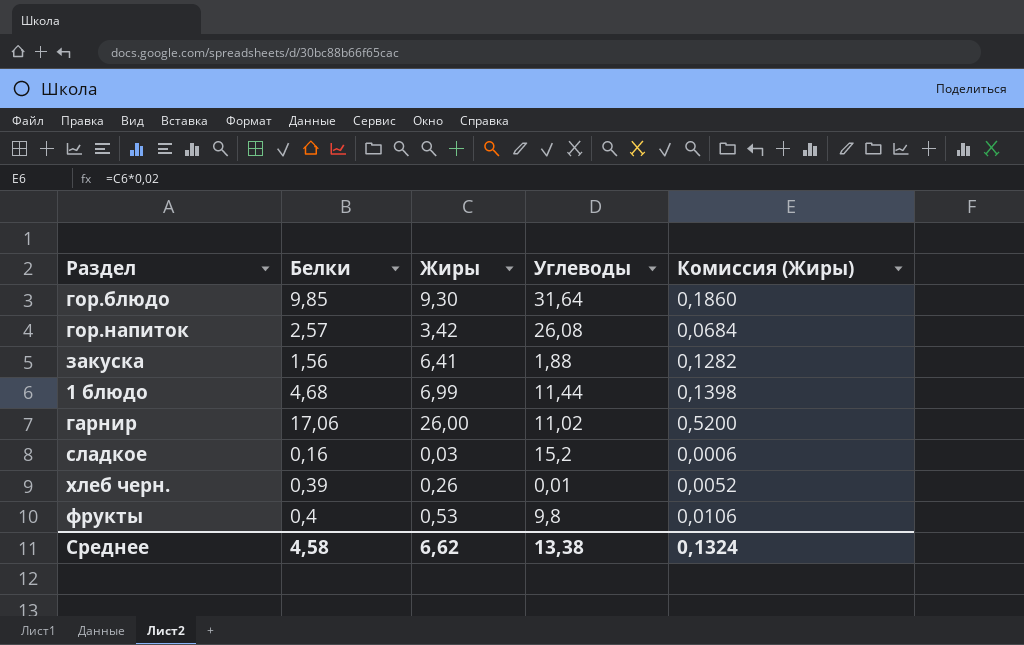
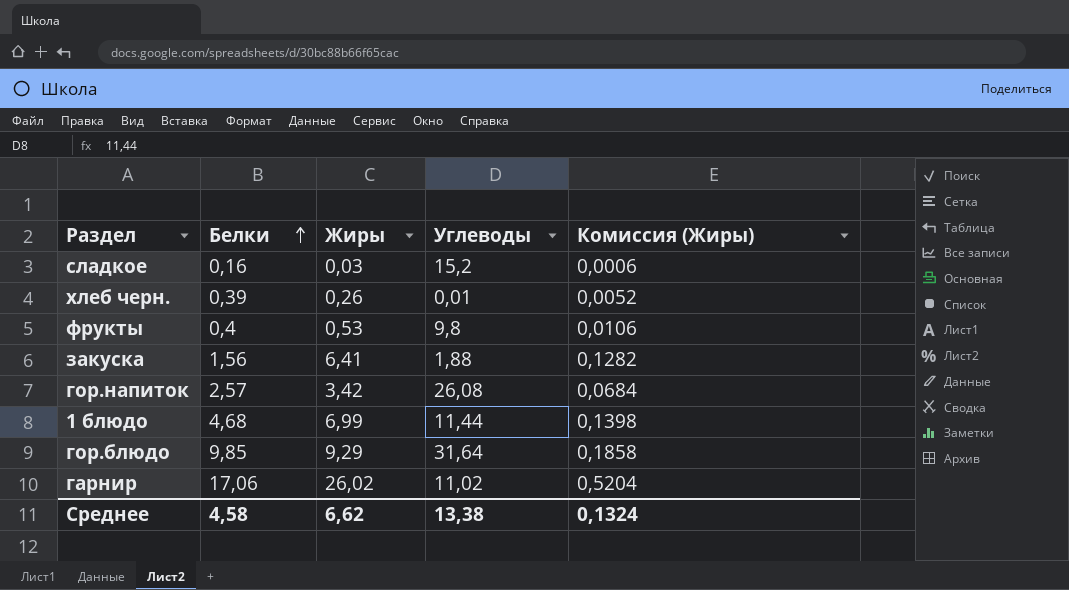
row order: none -> Белки ascending
гор.блюдо | Жиры: 9,30 -> 9,29
гор.блюдо | Комиссия (Жиры): 0,1860 -> 0,1858
гарнир | Жиры: 26,00 -> 26,02
гарнир | Комиссия (Жиры): 0,5200 -> 0,5204

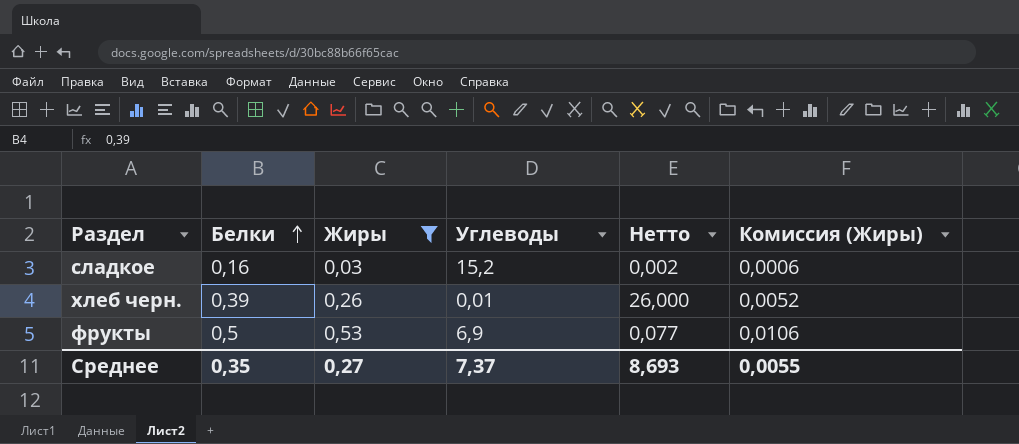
filter: none -> Жиры <= 0,53
column Нетто | formula: none -> [Жиры] / [Углеводы]
фрукты | Белки: 0,4 -> 0,5
фрукты | Углеводы: 9,8 -> 6,9
Среднее | Белки: 4,58 -> 0,35
Среднее | Жиры: 6,62 -> 0,27
Среднее | Углеводы: 13,38 -> 7,37
Среднее | Комиссия (Жиры): 0,1324 -> 0,0055

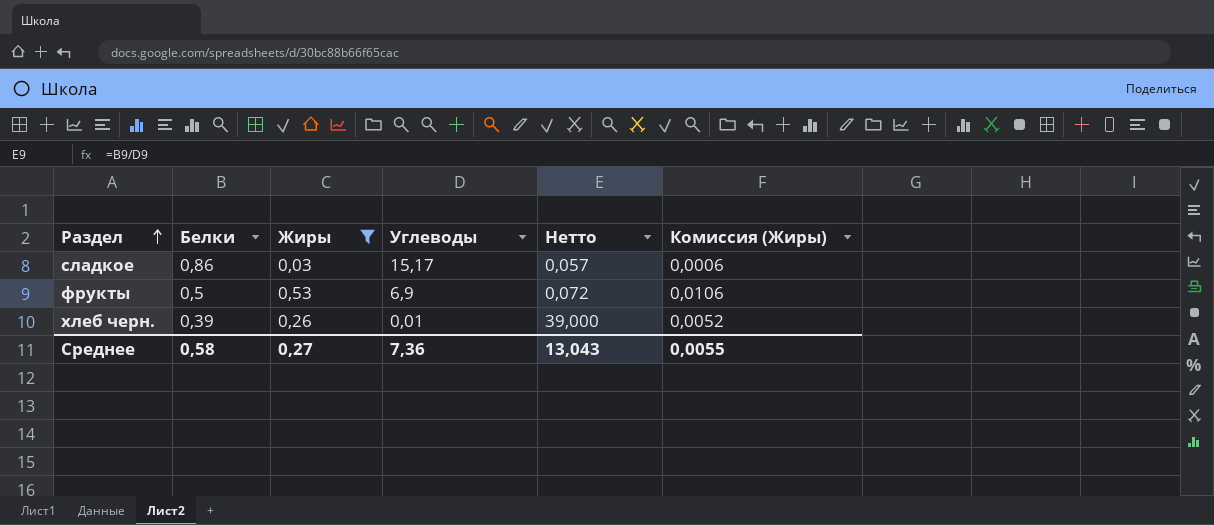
row order: Белки ascending -> Раздел ascending
column Нетто | formula: [Жиры] / [Углеводы] -> [Белки] / [Углеводы]
сладкое | Белки: 0,16 -> 0,86
сладкое | Углеводы: 15,2 -> 15,17
Среднее | Белки: 0,35 -> 0,58
Среднее | Углеводы: 7,37 -> 7,36
Среднее | Нетто: 8,693 -> 13,043

